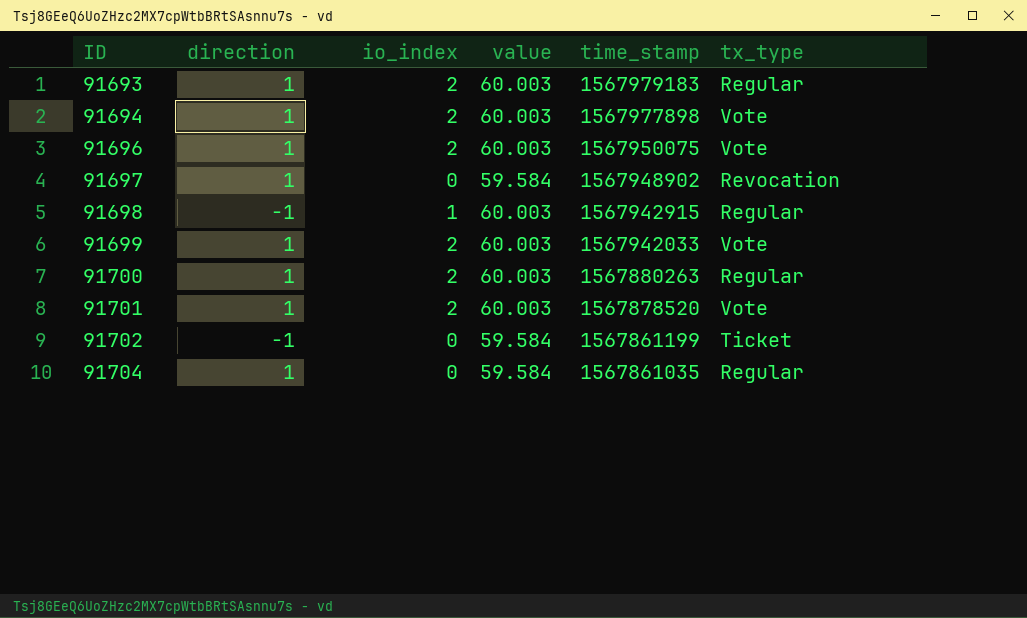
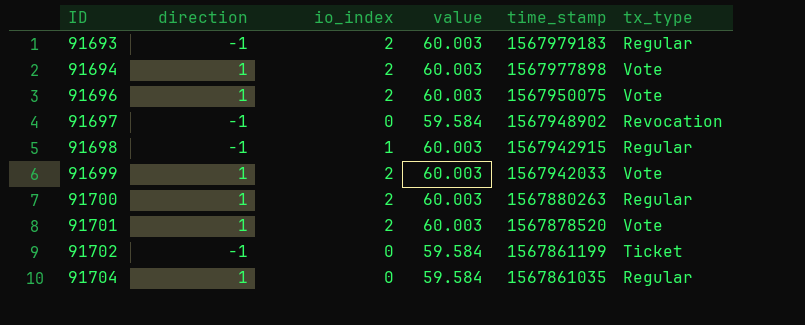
91693 | direction: 1 -> -1
91697 | direction: 1 -> -1

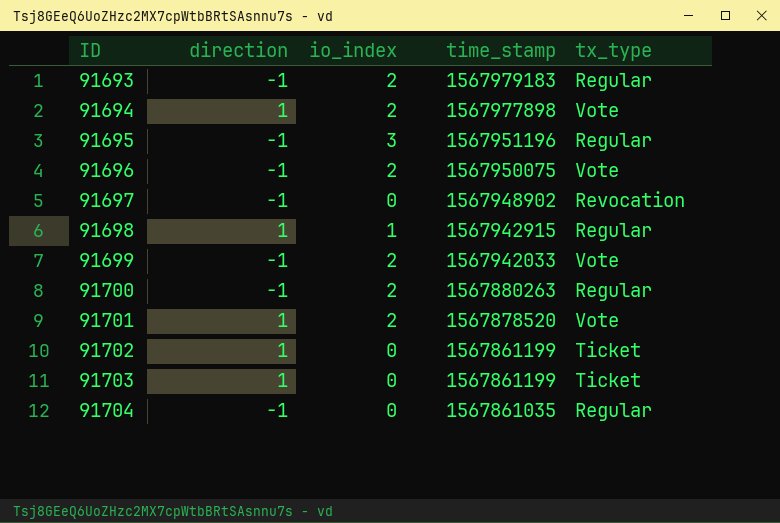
column value | position: 4 -> none
row 91695: none -> -1 | 3 | 1567951196 | Regular
91696 | direction: 1 -> -1
91698 | direction: -1 -> 1
91699 | direction: 1 -> -1
91700 | direction: 1 -> -1
91702 | direction: -1 -> 1
row 91703: none -> 1 | 0 | 1567861199 | Ticket
91704 | direction: 1 -> -1

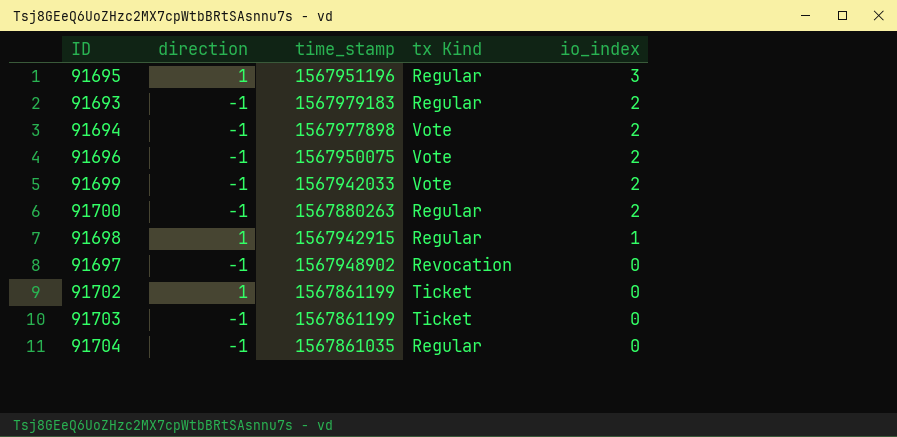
row order: ID ascending -> io_index descending
column name: tx_type -> tx Kind
column io_index | position: 3 -> 5
row 91701: 1 | 2 | 1567878520 | Vote -> none
91695 | direction: -1 -> 1
91694 | direction: 1 -> -1
91703 | direction: 1 -> -1

